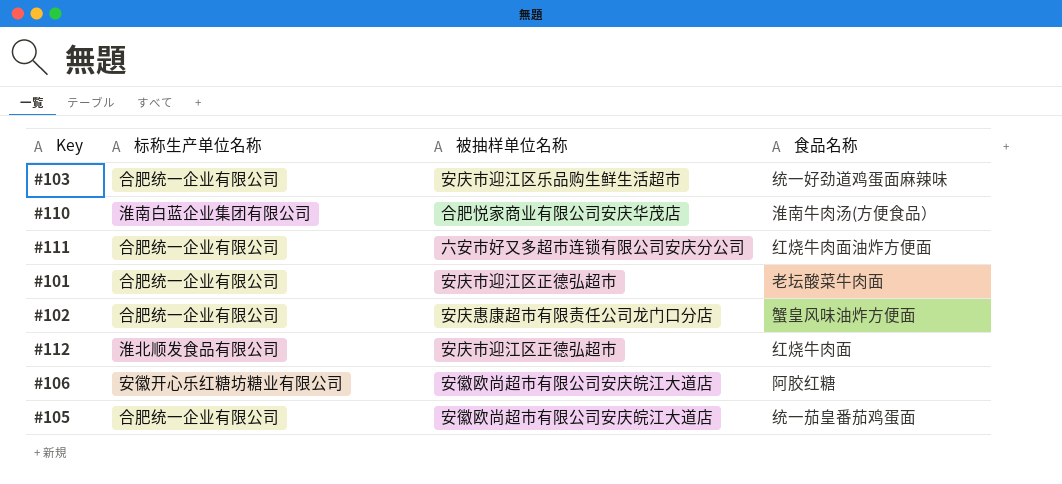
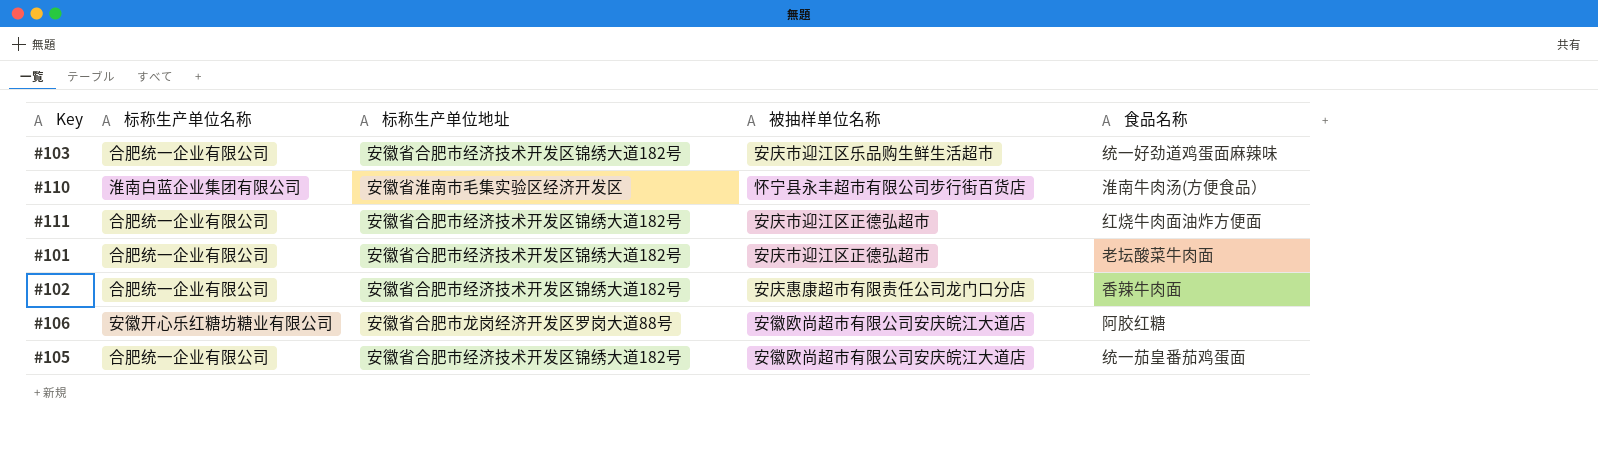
column 标称生产单位地址 | position: none -> 3
row #112: 淮北顺发食品有限公司 | 安庆市迎江区正德弘超市 | 红烧牛肉面 -> none
#110 | 被抽样单位名称: 合肥悦家商业有限公司安庆华茂店 -> 怀宁县永丰超市有限公司步行街百货店
#111 | 被抽样单位名称: 六安市好又多超市连锁有限公司安庆分公司 -> 安庆市迎江区正德弘超市
#102 | 食品名称: 蟹皇风味油炸方便面 -> 香辣牛肉面

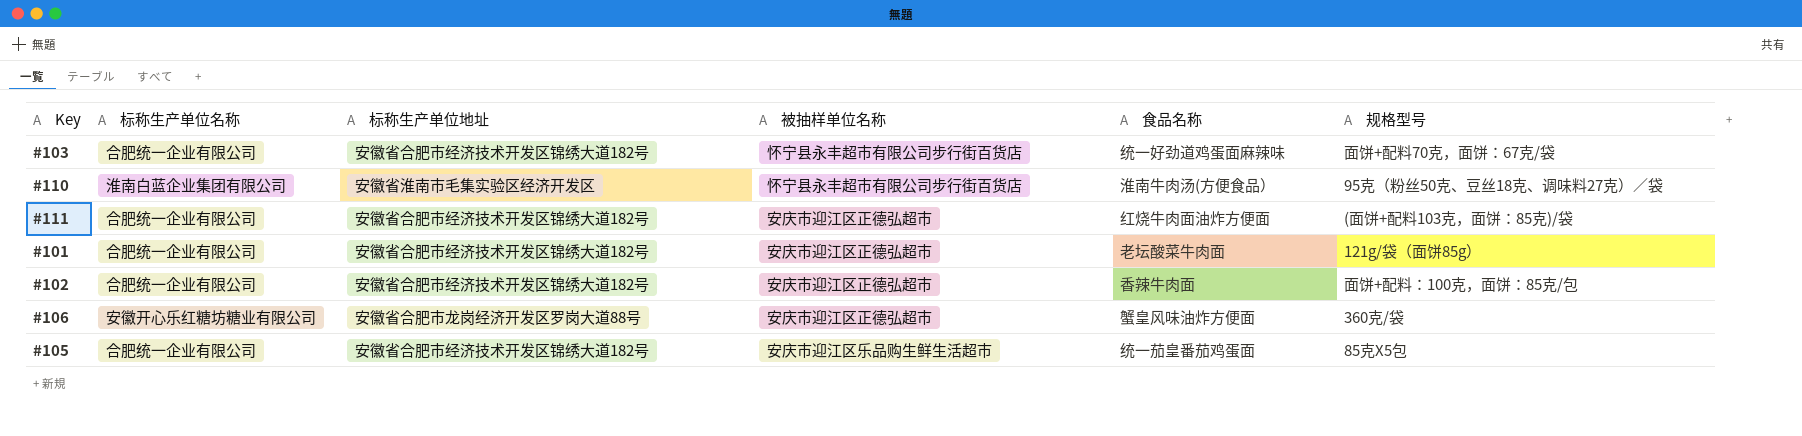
column 规格型号 | position: none -> 6
#103 | 被抽样单位名称: 安庆市迎江区乐品购生鲜生活超市 -> 怀宁县永丰超市有限公司步行街百货店
#102 | 被抽样单位名称: 安庆惠康超市有限责任公司龙门口分店 -> 安庆市迎江区正德弘超市
#106 | 被抽样单位名称: 安徽欧尚超市有限公司安庆皖江大道店 -> 安庆市迎江区正德弘超市
#106 | 食品名称: 阿胶红糖 -> 蟹皇风味油炸方便面
#105 | 被抽样单位名称: 安徽欧尚超市有限公司安庆皖江大道店 -> 安庆市迎江区乐品购生鲜生活超市

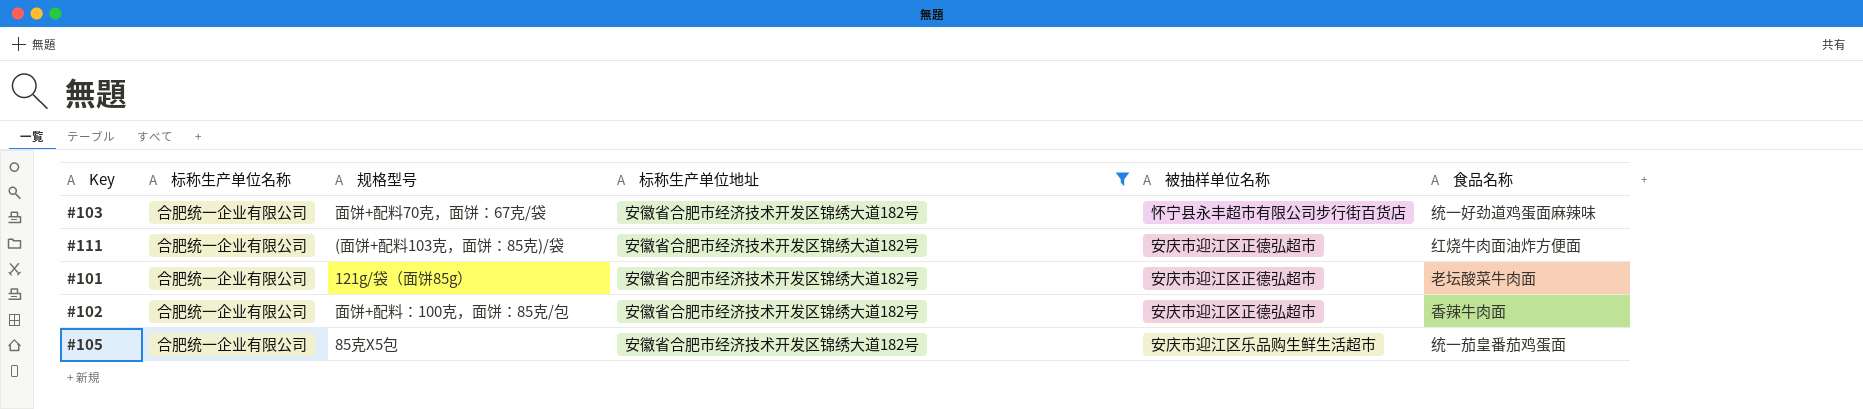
filter: none -> 标称生产单位地址 = 安徽省合肥市经济技术开发区锦绣大道182号
column 规格型号 | position: 6 -> 3

